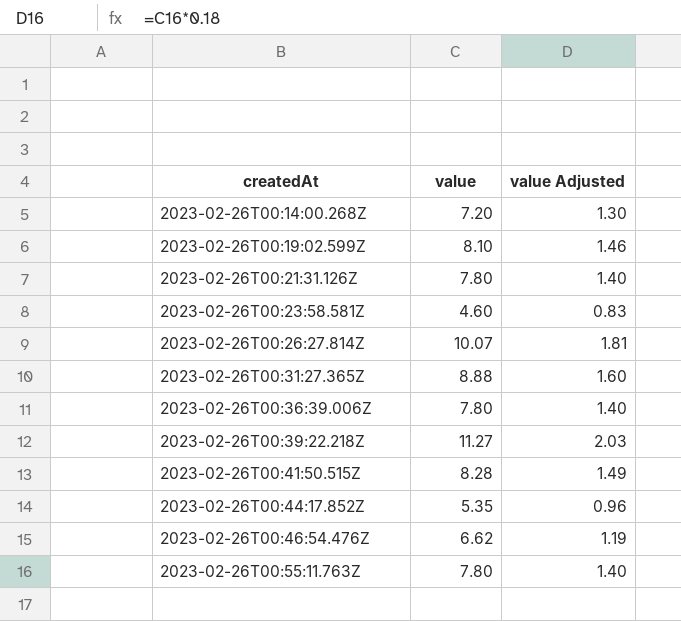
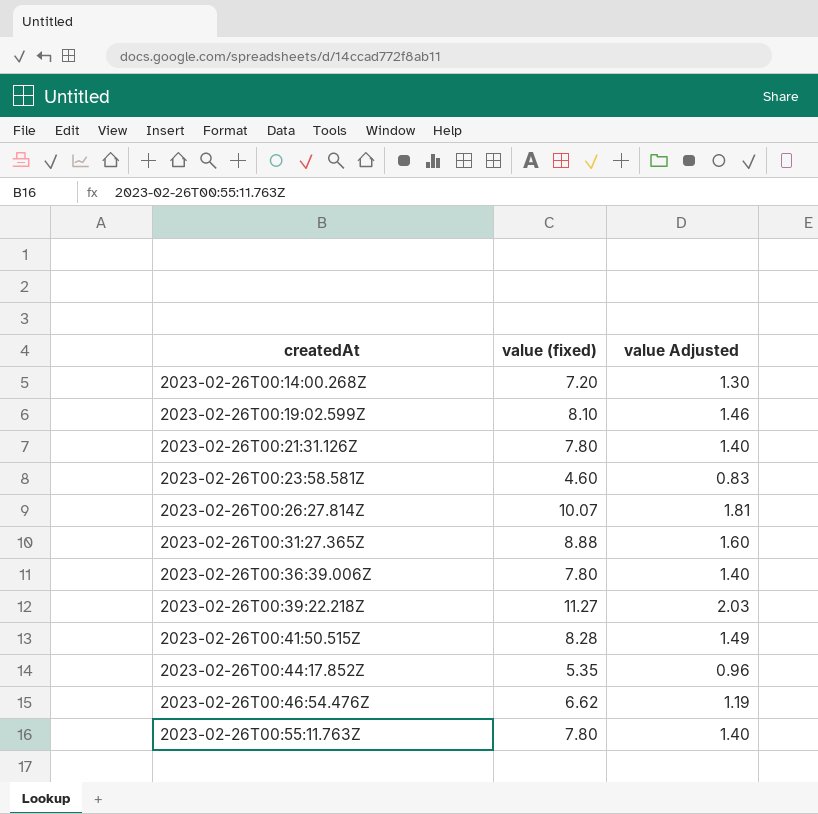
column name: value -> value (fixed)

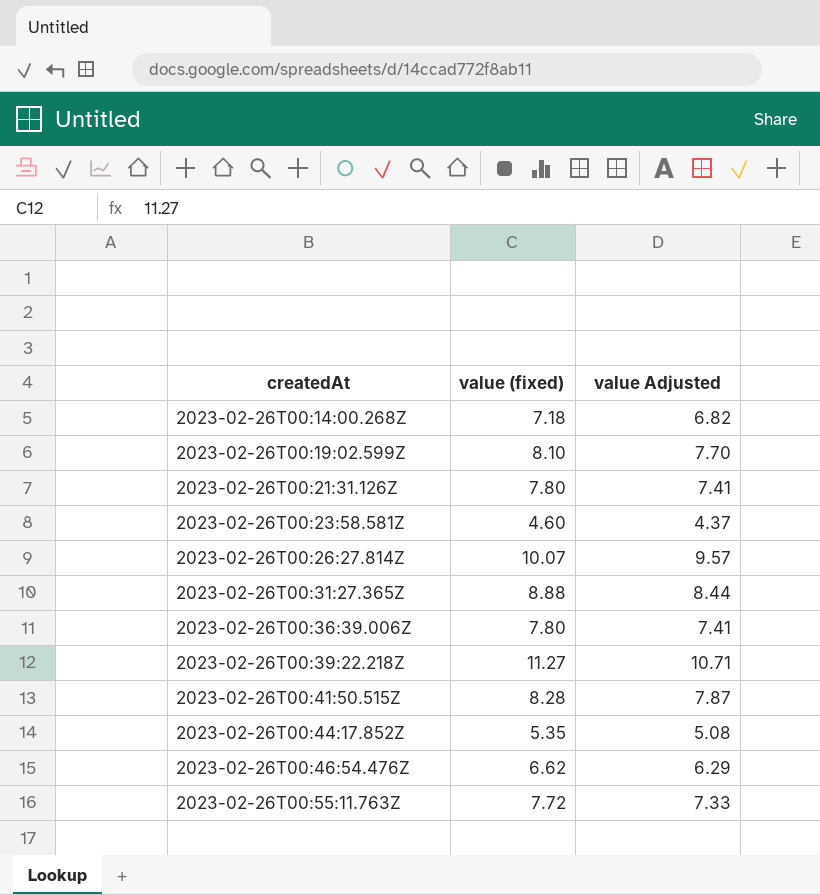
column value Adjusted | formula: [value (fixed)] * 0.18 -> [value (fixed)] * 0.95
2023-02-26T00:14:00.268Z | value (fixed): 7.20 -> 7.18
2023-02-26T00:55:11.763Z | value (fixed): 7.80 -> 7.72

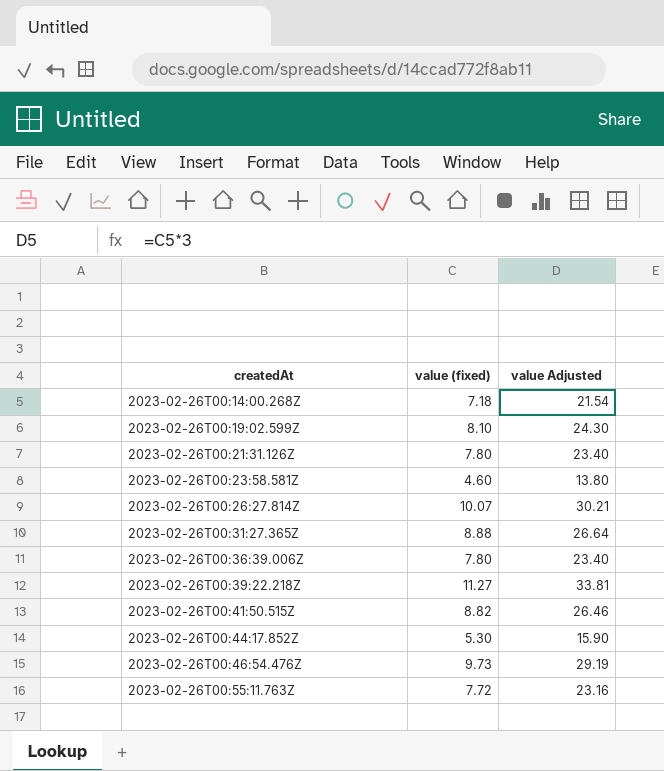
column value Adjusted | formula: [value (fixed)] * 0.95 -> [value (fixed)] * 3
2023-02-26T00:41:50.515Z | value (fixed): 8.28 -> 8.82
2023-02-26T00:44:17.852Z | value (fixed): 5.35 -> 5.30
2023-02-26T00:46:54.476Z | value (fixed): 6.62 -> 9.73

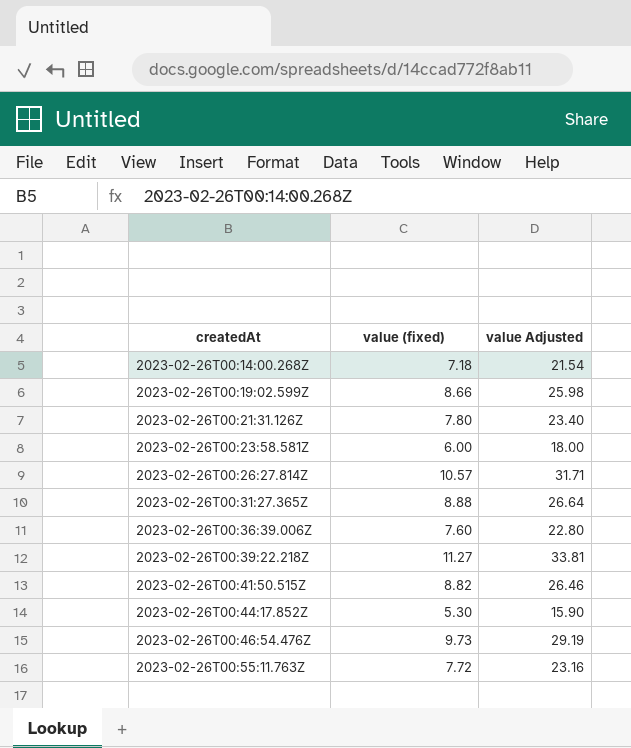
2023-02-26T00:19:02.599Z | value (fixed): 8.10 -> 8.66
2023-02-26T00:19:02.599Z | value Adjusted: 24.30 -> 25.98
2023-02-26T00:23:58.581Z | value (fixed): 4.60 -> 6.00
2023-02-26T00:23:58.581Z | value Adjusted: 13.80 -> 18.00
2023-02-26T00:26:27.814Z | value (fixed): 10.07 -> 10.57
2023-02-26T00:26:27.814Z | value Adjusted: 30.21 -> 31.71
2023-02-26T00:36:39.006Z | value (fixed): 7.80 -> 7.60
2023-02-26T00:36:39.006Z | value Adjusted: 23.40 -> 22.80

